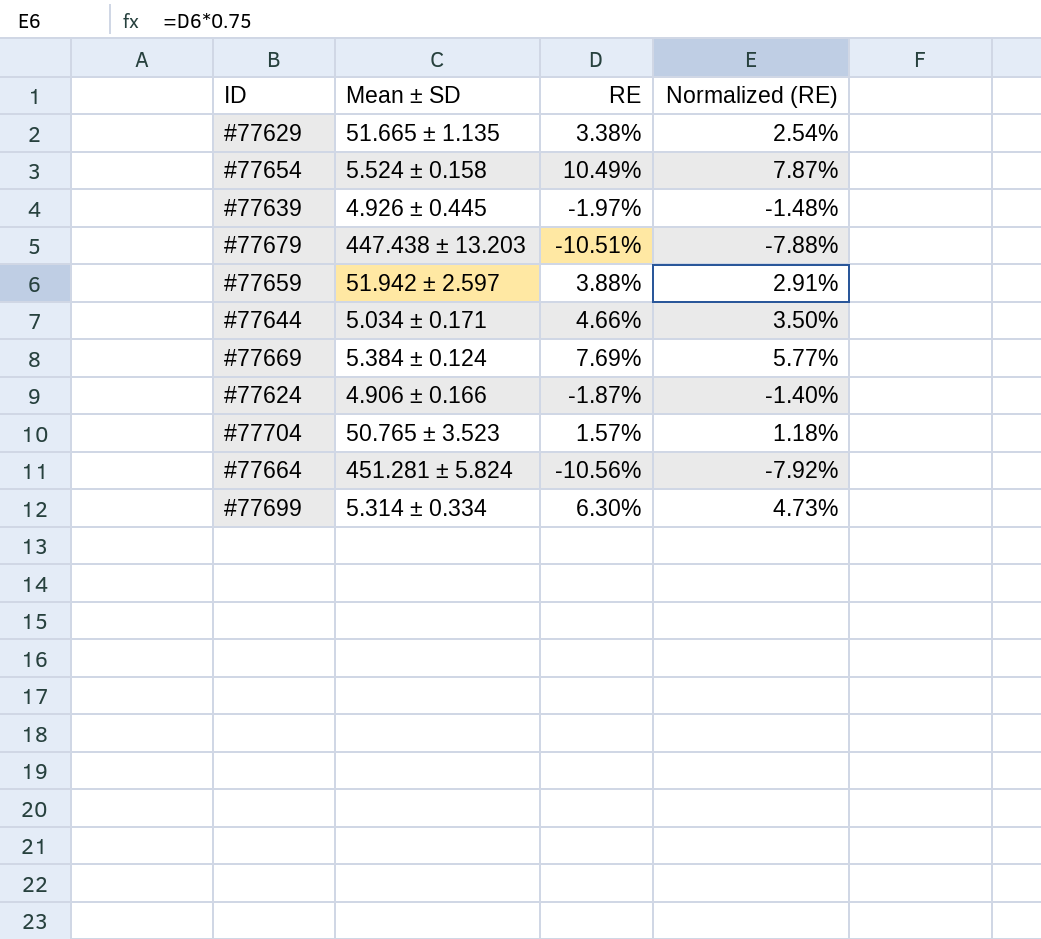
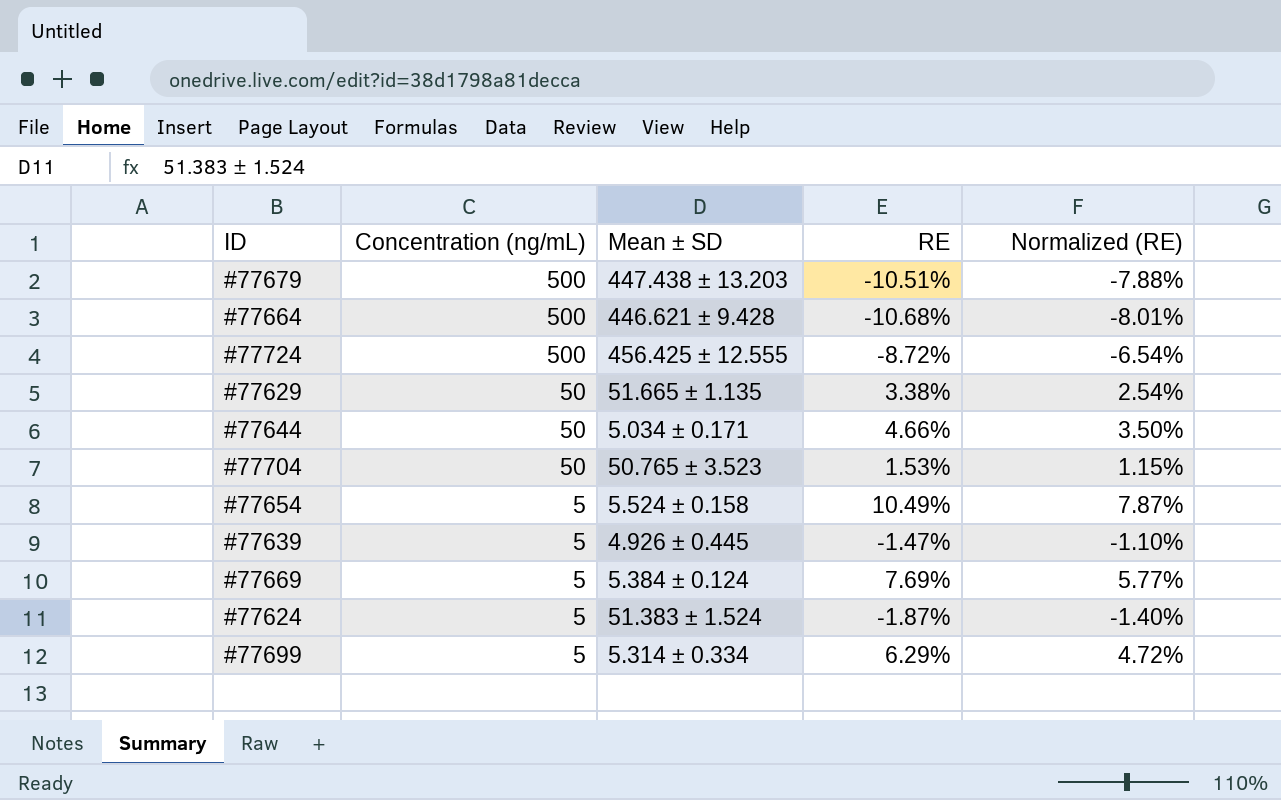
row order: none -> Concentration (ng/mL) descending
column Concentration (ng/mL) | position: none -> 2
row #77659: 51.942 ± 2.597 | 3.88% | 2.91% -> none
#77664 | Mean ± SD: 451.281 ± 5.824 -> 446.621 ± 9.428
#77664 | RE: -10.56% -> -10.68%
#77664 | Normalized (RE): -7.92% -> -8.01%
row #77724: none -> 500 | 456.425 ± 12.555 | -8.72% | -6.54%
#77704 | RE: 1.57% -> 1.53%
#77704 | Normalized (RE): 1.18% -> 1.15%
#77639 | RE: -1.97% -> -1.47%
#77639 | Normalized (RE): -1.48% -> -1.10%
#77624 | Mean ± SD: 4.906 ± 0.166 -> 51.383 ± 1.524
#77699 | RE: 6.30% -> 6.29%
#77699 | Normalized (RE): 4.73% -> 4.72%

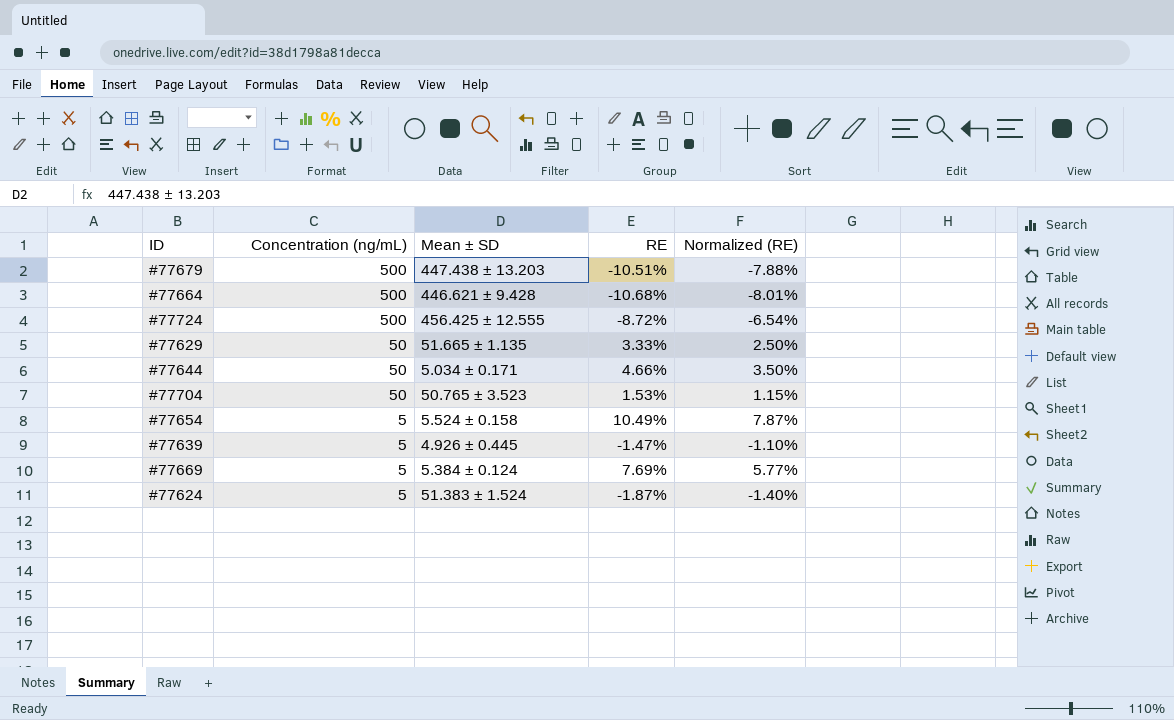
row #77699: 5 | 5.314 ± 0.334 | 6.29% | 4.72% -> none
#77629 | RE: 3.38% -> 3.33%
#77629 | Normalized (RE): 2.54% -> 2.50%

